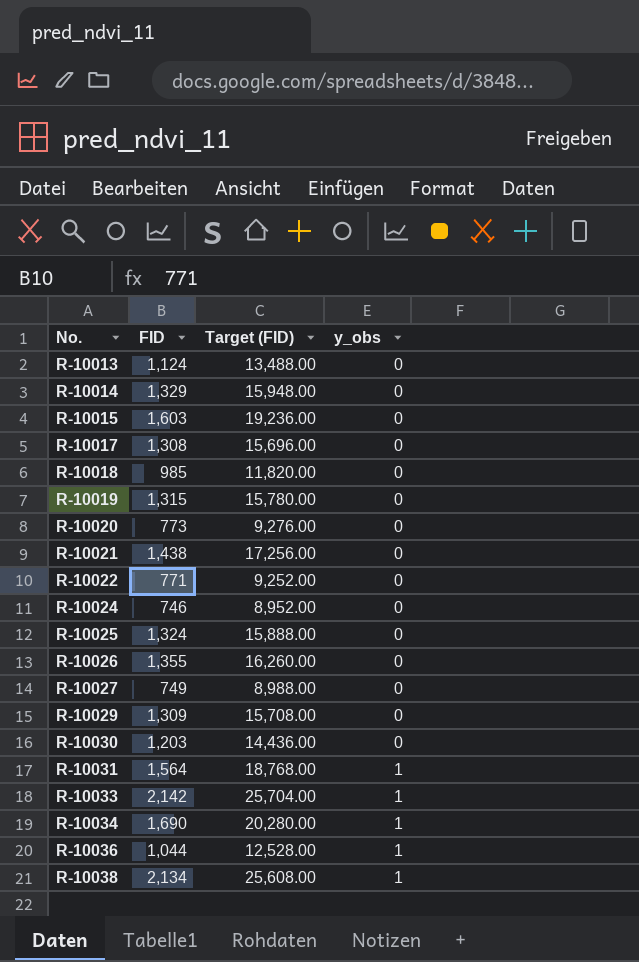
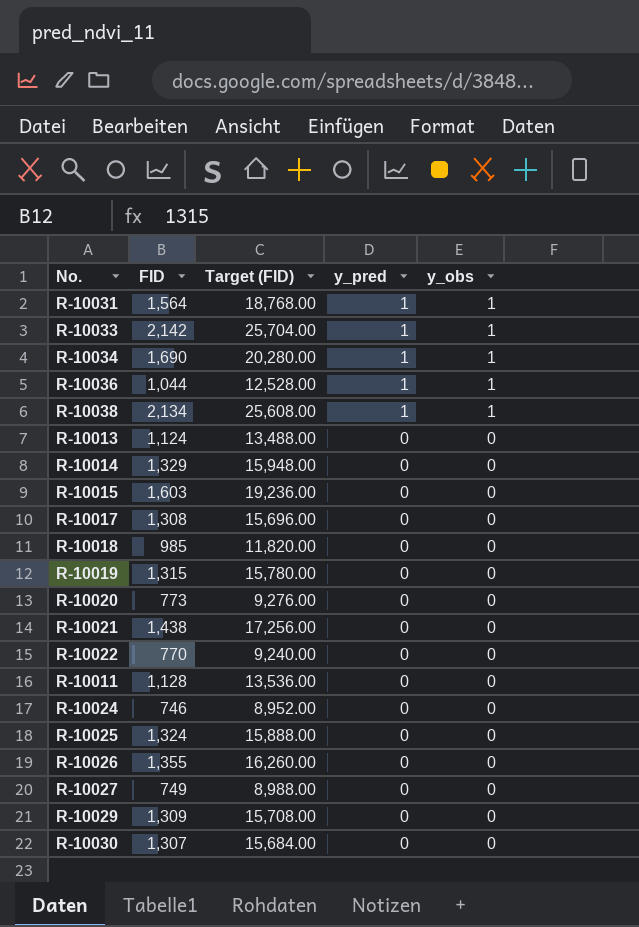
row order: No. ascending -> y_pred descending
column y_pred | position: none -> 4
R-10022 | FID: 771 -> 770
R-10022 | Target (FID): 9,252.00 -> 9,240.00
row R-10011: none -> 1,128 | 13,536.00 | 0 | 0
R-10030 | FID: 1,203 -> 1,307
R-10030 | Target (FID): 14,436.00 -> 15,684.00

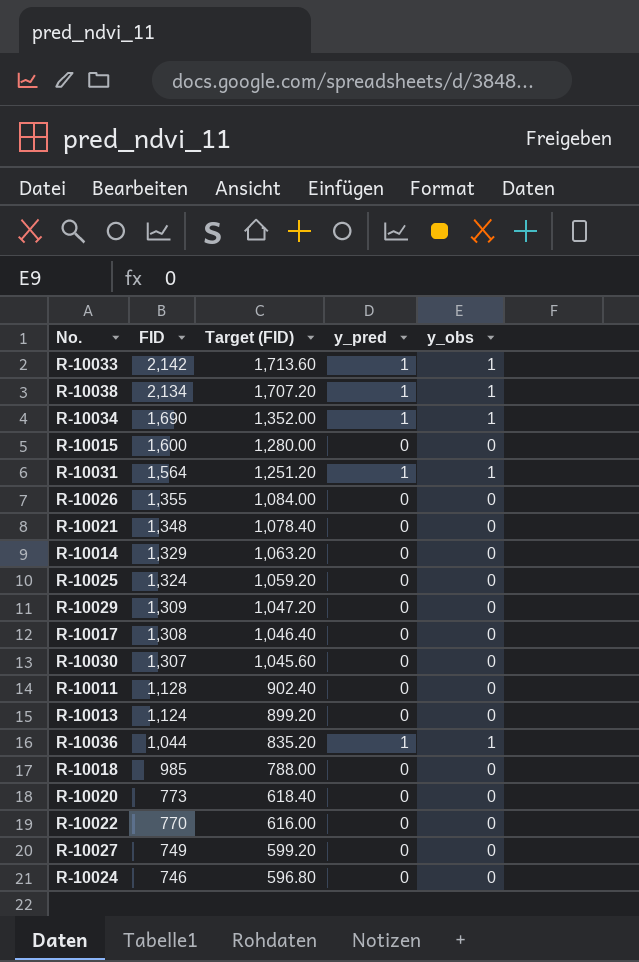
row order: y_pred descending -> FID descending
column Target (FID) | formula: [FID] * 12 -> [FID] * 0.8
row R-10019: 1,315 | 15,780.00 | 0 | 0 -> none
R-10015 | FID: 1,603 -> 1,600
R-10021 | FID: 1,438 -> 1,348

